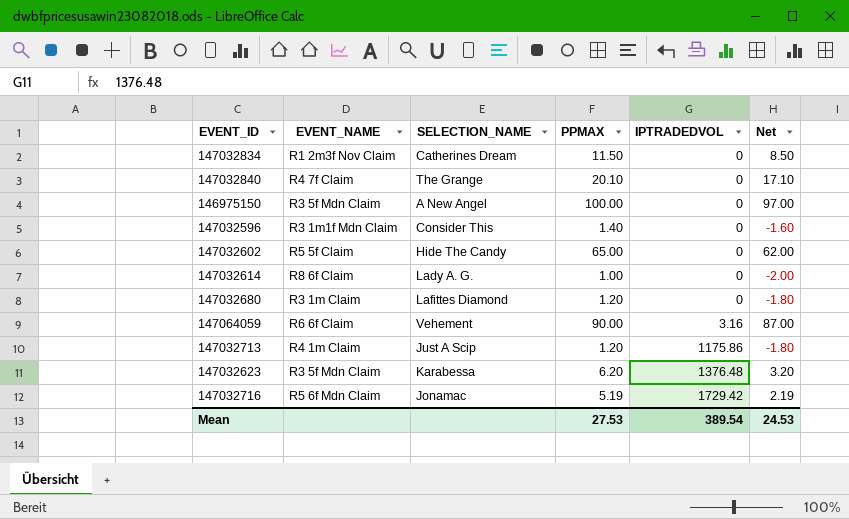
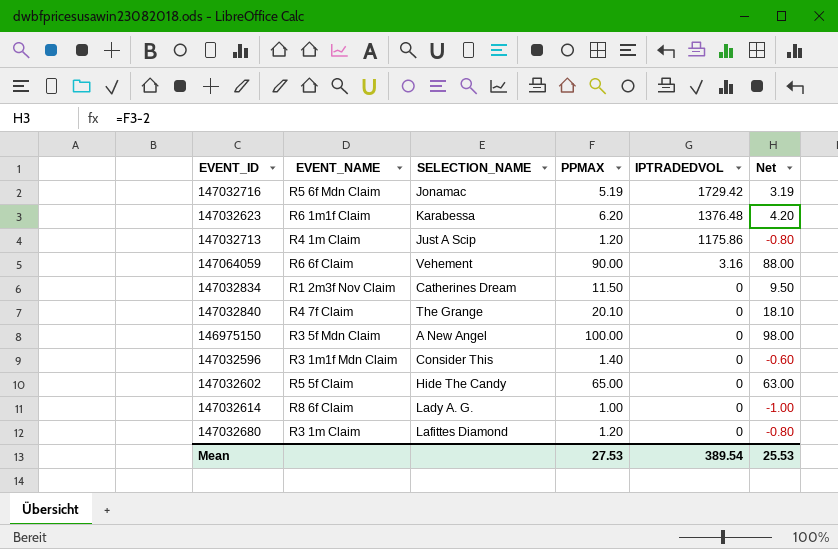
row order: IPTRADEDVOL ascending -> IPTRADEDVOL descending
column Net | formula: [PPMAX] - 3 -> [PPMAX] - 2
147032623 | EVENT_NAME: R3 5f Mdn Claim -> R6 1m1f Claim
Mean | Net: 24.53 -> 25.53

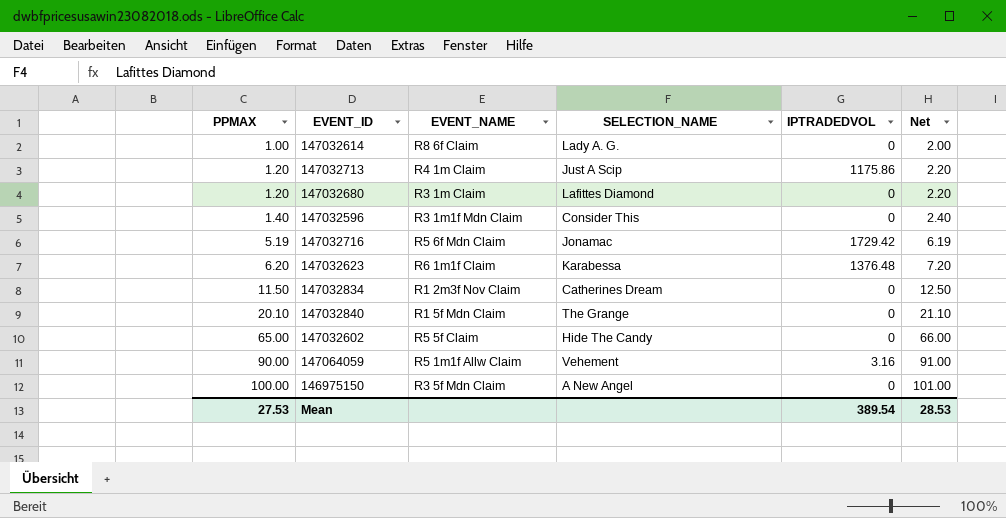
row order: IPTRADEDVOL descending -> PPMAX ascending
column PPMAX | position: 4 -> 1
column Net | formula: [PPMAX] - 2 -> [PPMAX] + 1
147032840 | EVENT_NAME: R4 7f Claim -> R1 5f Mdn Claim
147064059 | EVENT_NAME: R6 6f Claim -> R5 1m1f Allw Claim
Mean | Net: 25.53 -> 28.53

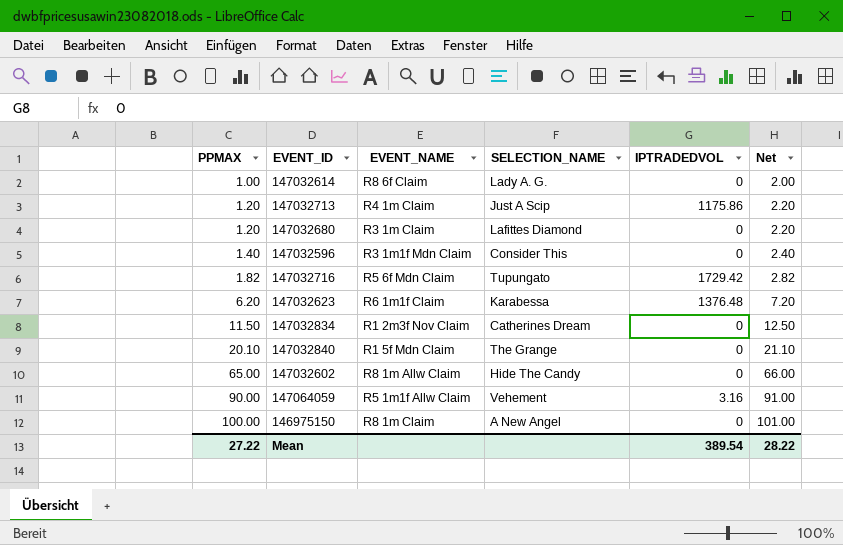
147032716 | PPMAX: 5.19 -> 1.82
147032716 | SELECTION_NAME: Jonamac -> Tupungato
147032716 | Net: 6.19 -> 2.82
147032602 | EVENT_NAME: R5 5f Claim -> R8 1m Allw Claim
146975150 | EVENT_NAME: R3 5f Mdn Claim -> R8 1m Claim
Mean | PPMAX: 27.53 -> 27.22
Mean | Net: 28.53 -> 28.22

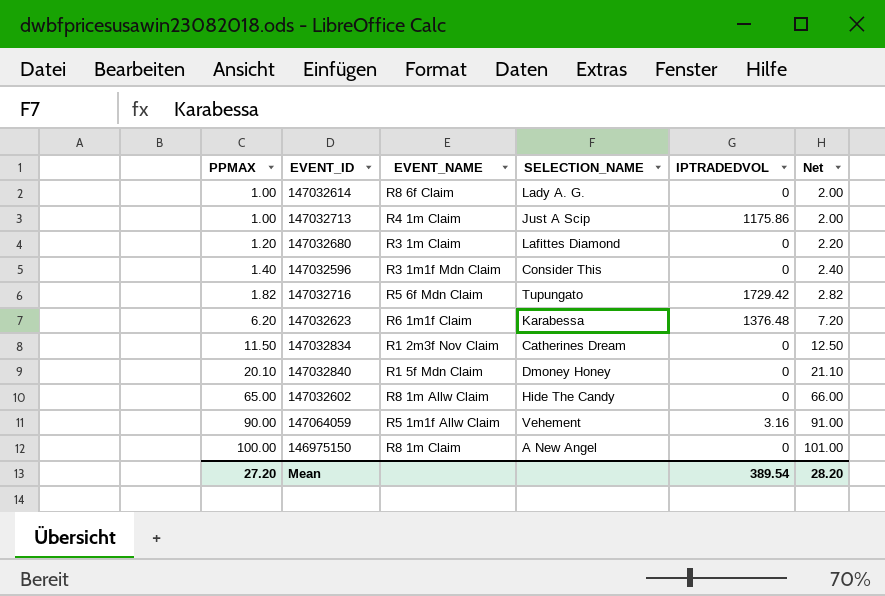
147032713 | PPMAX: 1.20 -> 1.00
147032713 | Net: 2.20 -> 2.00
147032840 | SELECTION_NAME: The Grange -> Dmoney Honey
Mean | PPMAX: 27.22 -> 27.20
Mean | Net: 28.22 -> 28.20

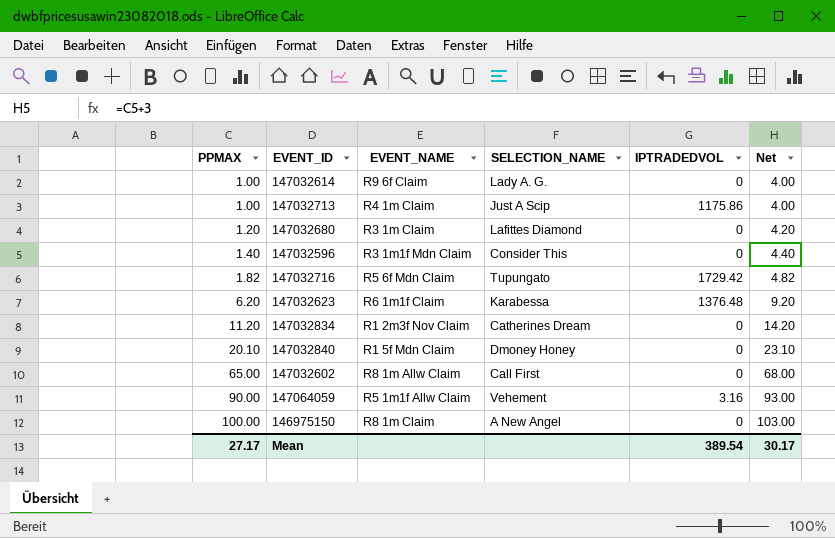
column Net | formula: [PPMAX] + 1 -> [PPMAX] + 3
147032614 | EVENT_NAME: R8 6f Claim -> R9 6f Claim
147032834 | PPMAX: 11.50 -> 11.20
147032602 | SELECTION_NAME: Hide The Candy -> Call First
Mean | PPMAX: 27.20 -> 27.17
Mean | Net: 28.20 -> 30.17

